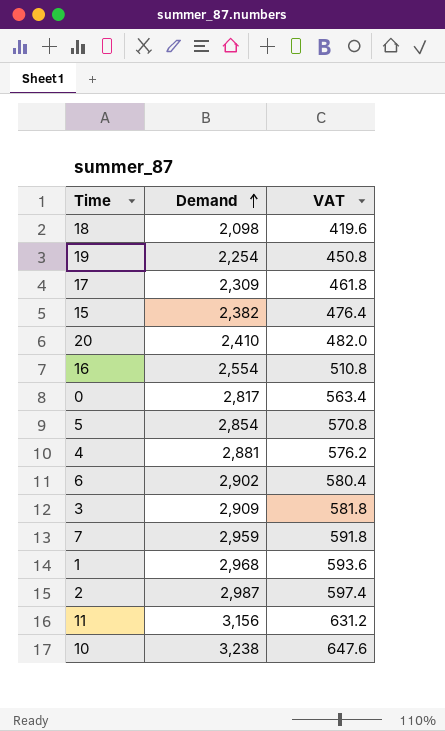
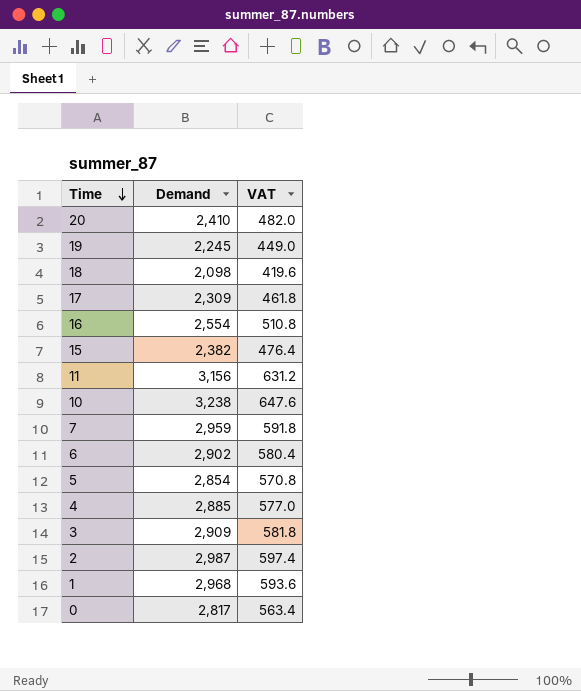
row order: Demand ascending -> Time descending
19 | Demand: 2,254 -> 2,245
19 | VAT: 450.8 -> 449.0
4 | Demand: 2,881 -> 2,885
4 | VAT: 576.2 -> 577.0

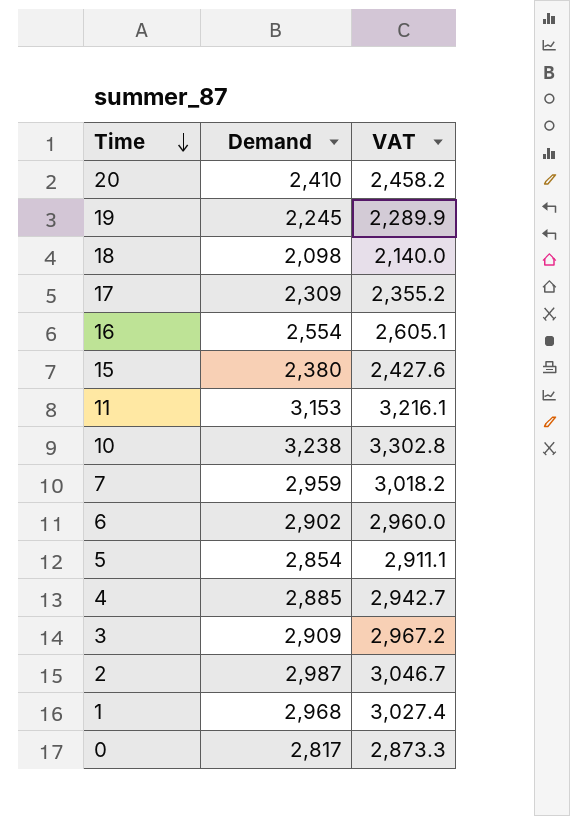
column VAT | formula: [Demand] * 0.2 -> [Demand] * 1.02
15 | Demand: 2,382 -> 2,380
11 | Demand: 3,156 -> 3,153

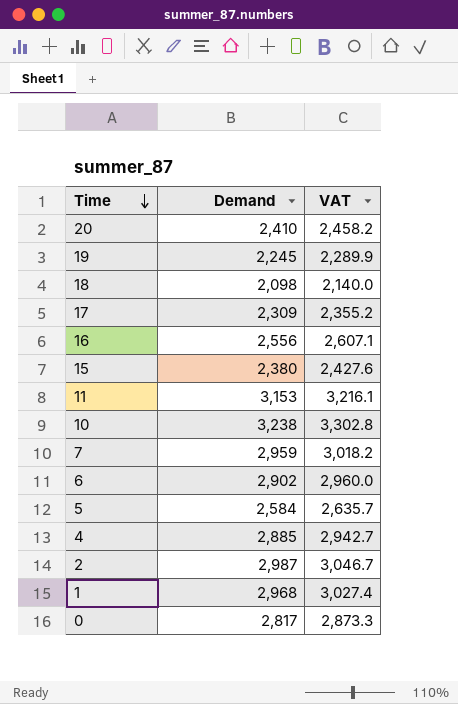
row 3: 2,909 | 2,967.2 -> none
16 | Demand: 2,554 -> 2,556
16 | VAT: 2,605.1 -> 2,607.1
5 | Demand: 2,854 -> 2,584
5 | VAT: 2,911.1 -> 2,635.7

